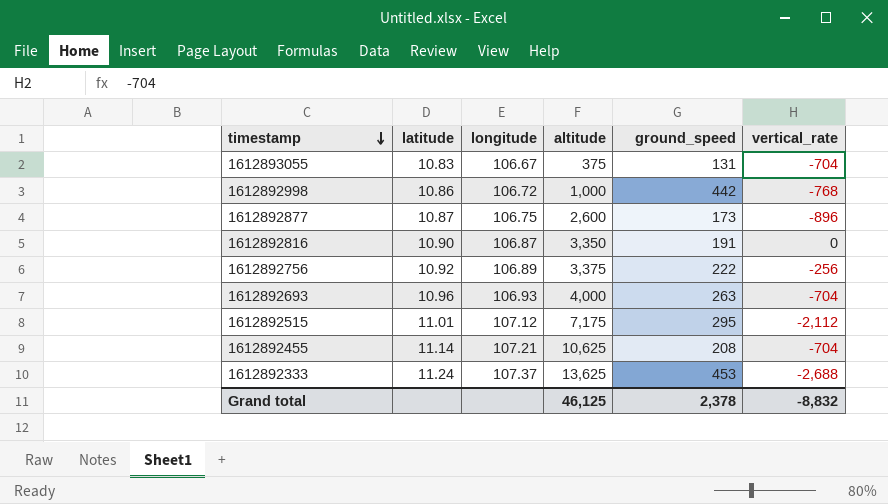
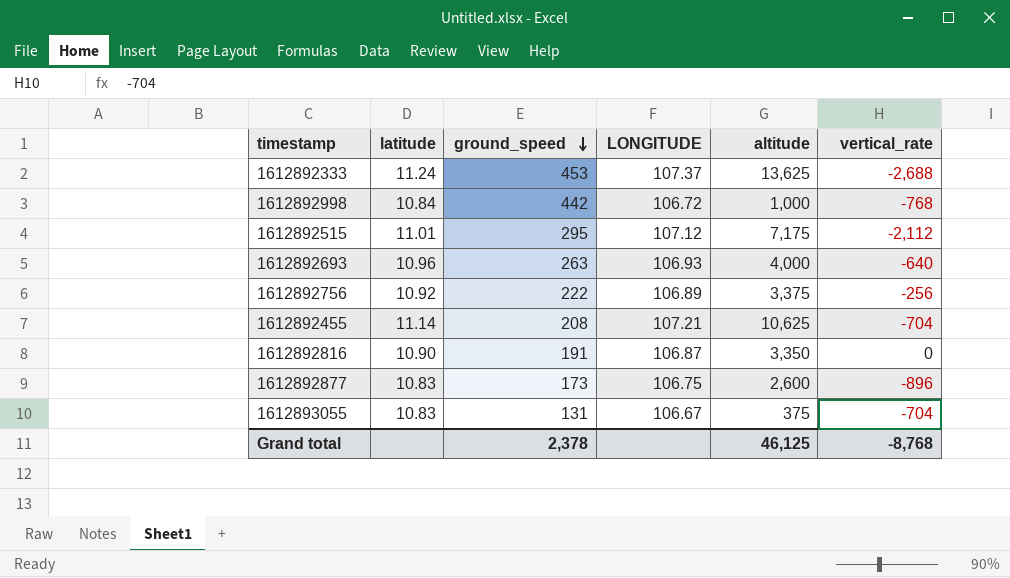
row order: timestamp descending -> ground_speed descending
column ground_speed | position: 5 -> 3
column name: longitude -> LONGITUDE
1612892998 | latitude: 10.86 -> 10.84
1612892693 | vertical_rate: -704 -> -640
1612892877 | latitude: 10.87 -> 10.83
Grand total | vertical_rate: -8,832 -> -8,768

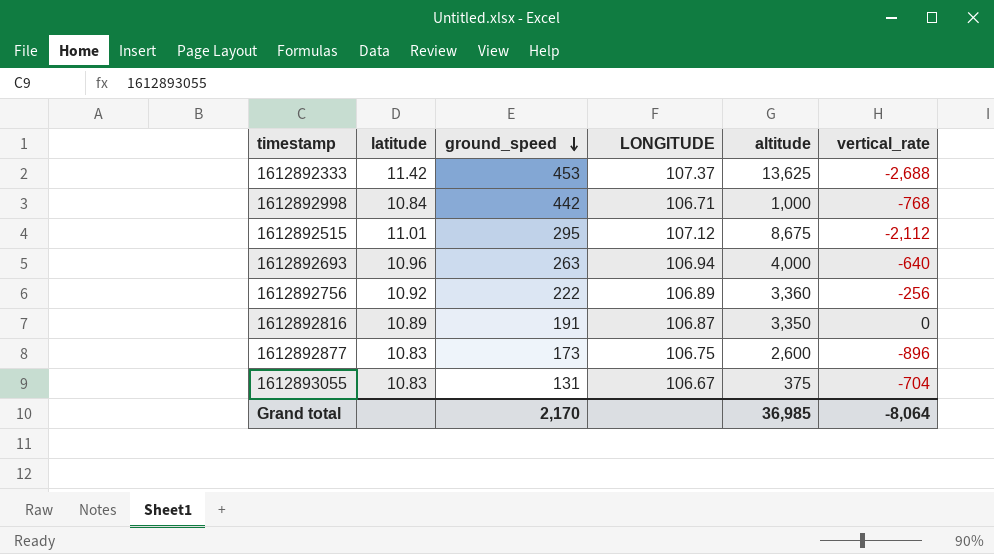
row 1612892455: 11.14 | 208 | 107.21 | 10,625 | -704 -> none
1612892333 | latitude: 11.24 -> 11.42
1612892998 | LONGITUDE: 106.72 -> 106.71
1612892515 | altitude: 7,175 -> 8,675
1612892693 | LONGITUDE: 106.93 -> 106.94
1612892756 | altitude: 3,375 -> 3,360
1612892816 | latitude: 10.90 -> 10.89
Grand total | ground_speed: 2,378 -> 2,170
Grand total | altitude: 46,125 -> 36,985
Grand total | vertical_rate: -8,768 -> -8,064

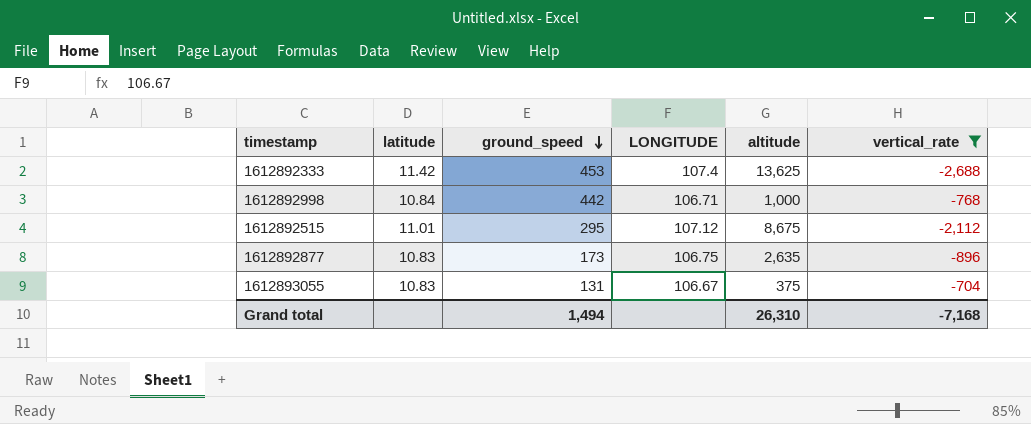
filter: none -> vertical_rate <= -704
1612892333 | LONGITUDE: 107.37 -> 107.4
1612892877 | altitude: 2,600 -> 2,635
Grand total | ground_speed: 2,170 -> 1,494
Grand total | altitude: 36,985 -> 26,310
Grand total | vertical_rate: -8,064 -> -7,168

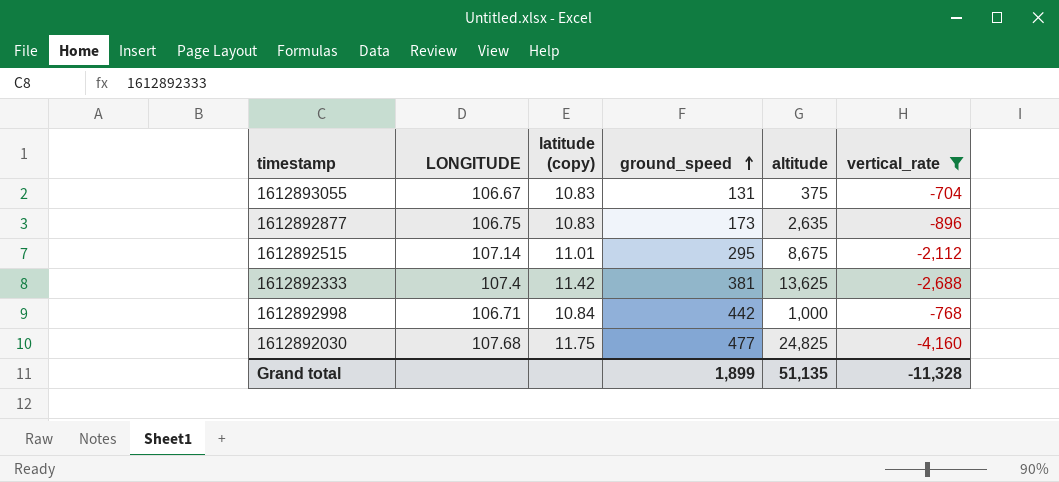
row order: ground_speed descending -> ground_speed ascending
column LONGITUDE | position: 4 -> 2
column name: latitude -> latitude (copy)
1612892515 | LONGITUDE: 107.12 -> 107.14
1612892333 | ground_speed: 453 -> 381
row 1612892030: none -> 107.68 | 11.75 | 477 | 24,825 | -4,160
Grand total | ground_speed: 1,494 -> 1,899
Grand total | altitude: 26,310 -> 51,135
Grand total | vertical_rate: -7,168 -> -11,328

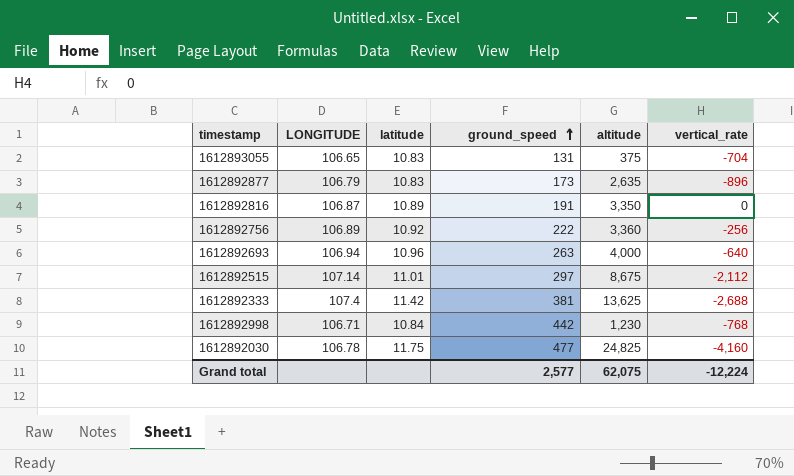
filter: vertical_rate <= -704 -> none
column name: latitude (copy) -> latitude
1612893055 | LONGITUDE: 106.67 -> 106.65
1612892877 | LONGITUDE: 106.75 -> 106.79
1612892515 | ground_speed: 295 -> 297
1612892998 | altitude: 1,000 -> 1,230
1612892030 | LONGITUDE: 107.68 -> 106.78
Grand total | ground_speed: 1,899 -> 2,577
Grand total | altitude: 51,135 -> 62,075
Grand total | vertical_rate: -11,328 -> -12,224

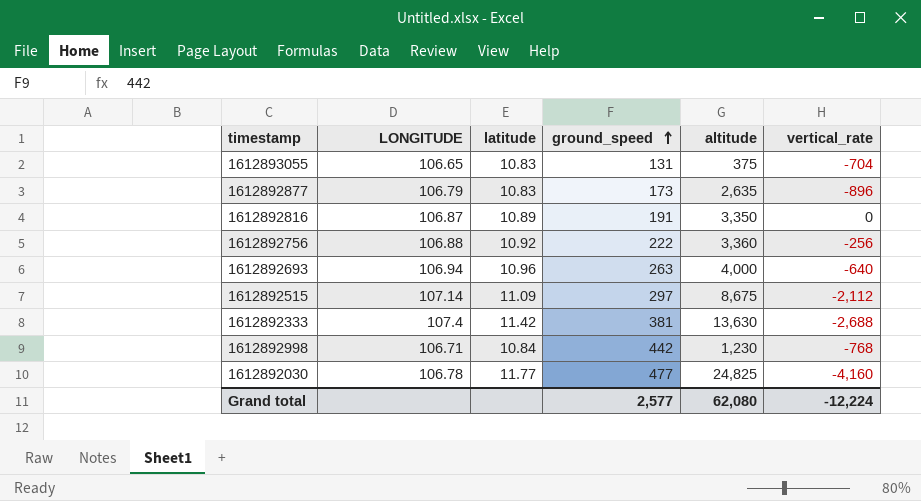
1612892756 | LONGITUDE: 106.89 -> 106.88
1612892515 | latitude: 11.01 -> 11.09
1612892333 | altitude: 13,625 -> 13,630
1612892030 | latitude: 11.75 -> 11.77
Grand total | altitude: 62,075 -> 62,080

